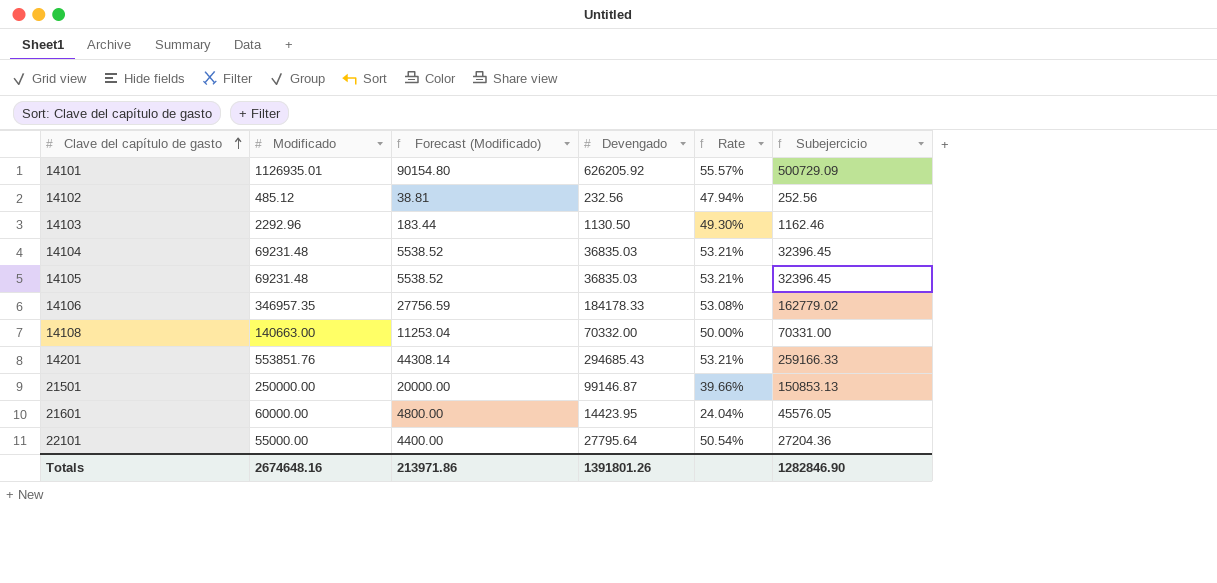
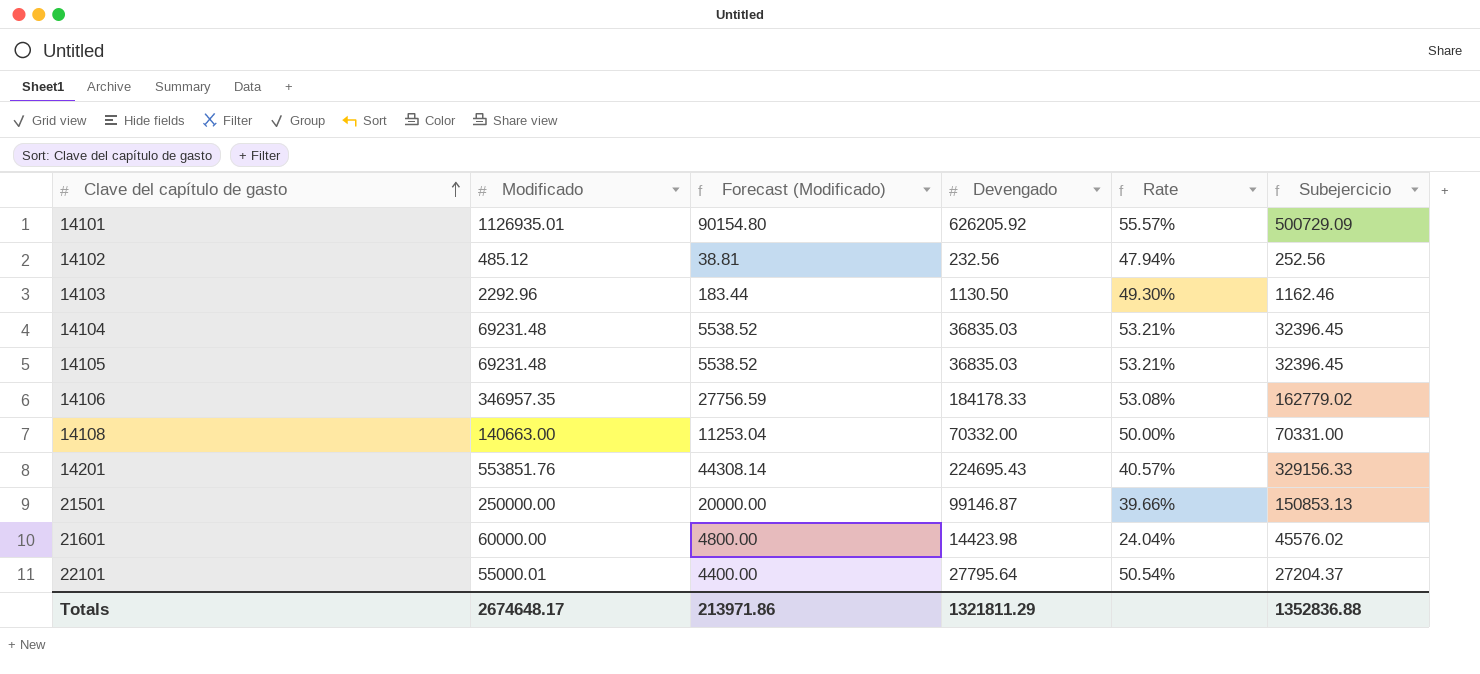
14201 | Devengado: 294685.43 -> 224695.43
14201 | Rate: 53.21% -> 40.57%
14201 | Subejercicio: 259166.33 -> 329156.33
21601 | Devengado: 14423.95 -> 14423.98
21601 | Subejercicio: 45576.05 -> 45576.02
22101 | Modificado: 55000.00 -> 55000.01
22101 | Subejercicio: 27204.36 -> 27204.37
Totals | Modificado: 2674648.16 -> 2674648.17
Totals | Devengado: 1391801.26 -> 1321811.29
Totals | Subejercicio: 1282846.90 -> 1352836.88

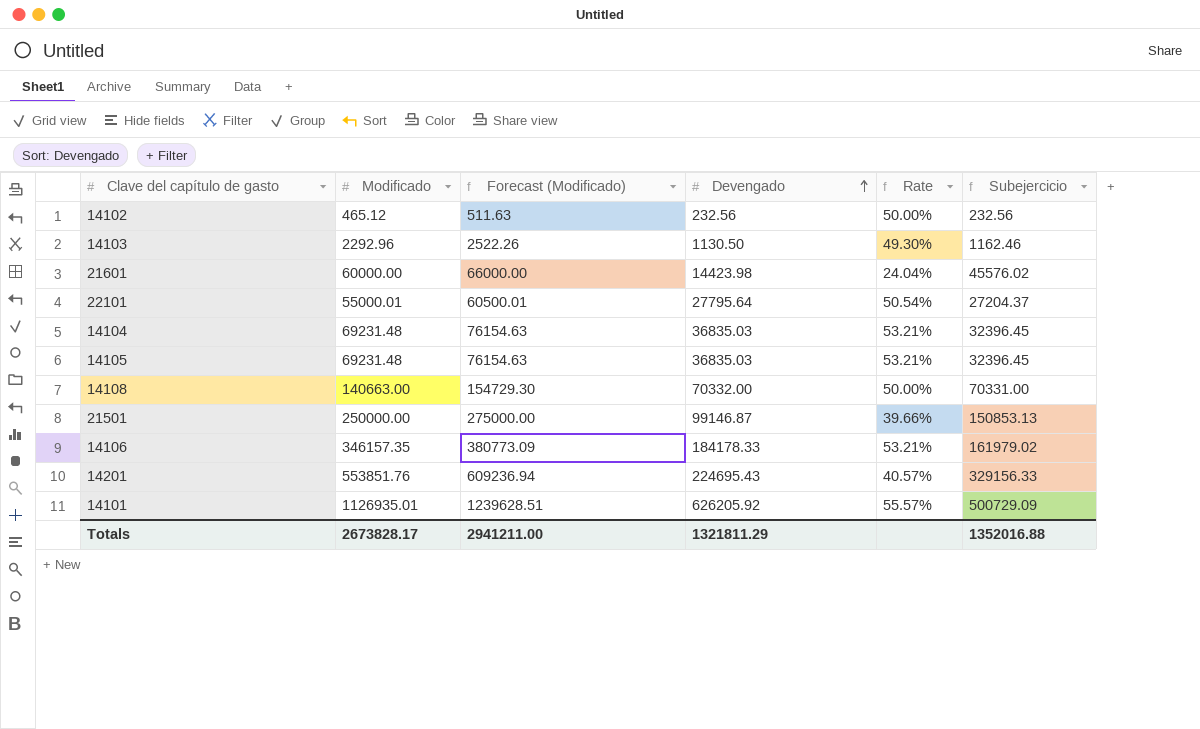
row order: Clave del capítulo de gasto ascending -> Devengado ascending
column Forecast (Modificado) | formula: [Modificado] * 0.08 -> [Modificado] * 1.1
14102 | Modificado: 485.12 -> 465.12
14102 | Rate: 47.94% -> 50.00%
14102 | Subejercicio: 252.56 -> 232.56
14106 | Modificado: 346957.35 -> 346157.35
14106 | Rate: 53.08% -> 53.21%
14106 | Subejercicio: 162779.02 -> 161979.02
Totals | Modificado: 2674648.17 -> 2673828.17
Totals | Forecast (Modificado): 213971.86 -> 2941211.00
Totals | Subejercicio: 1352836.88 -> 1352016.88

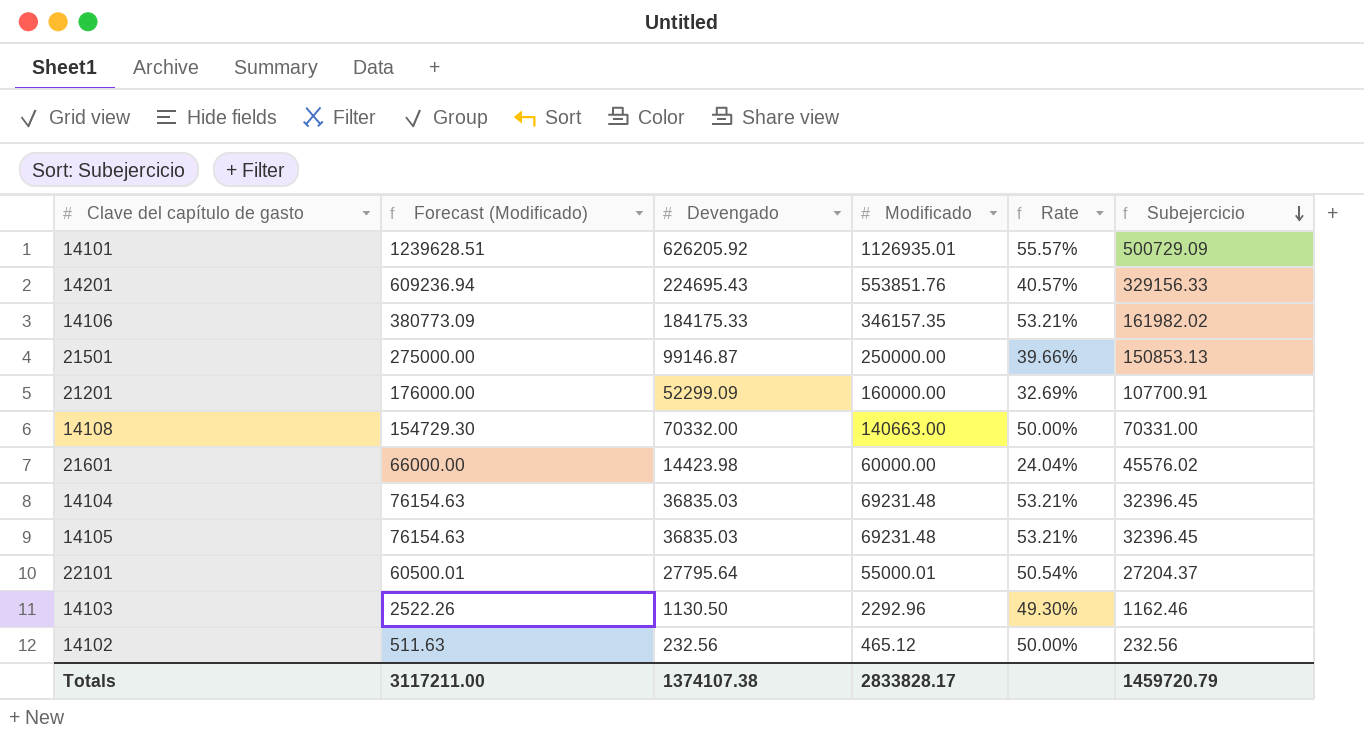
row order: Devengado ascending -> Subejercicio descending
column Modificado | position: 2 -> 4
14106 | Devengado: 184178.33 -> 184175.33
14106 | Subejercicio: 161979.02 -> 161982.02
row 21201: none -> 176000.00 | 52299.09 | 160000.00 | 32.69% | 107700.91
Totals | Forecast (Modificado): 2941211.00 -> 3117211.00
Totals | Devengado: 1321811.29 -> 1374107.38
Totals | Modificado: 2673828.17 -> 2833828.17
Totals | Subejercicio: 1352016.88 -> 1459720.79

